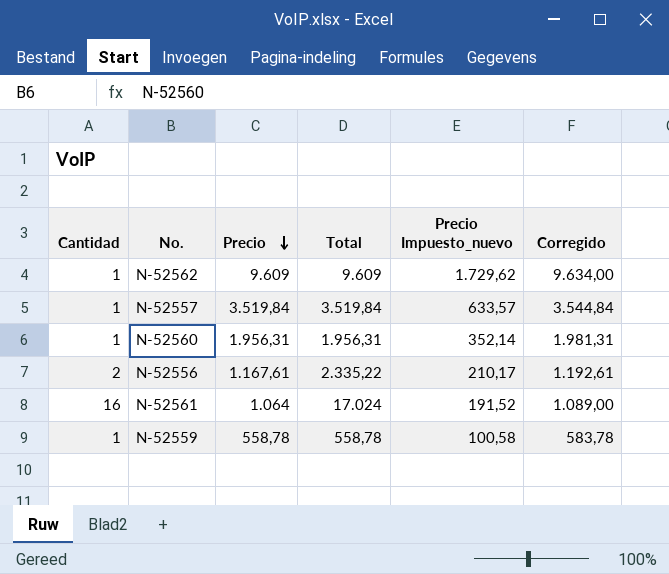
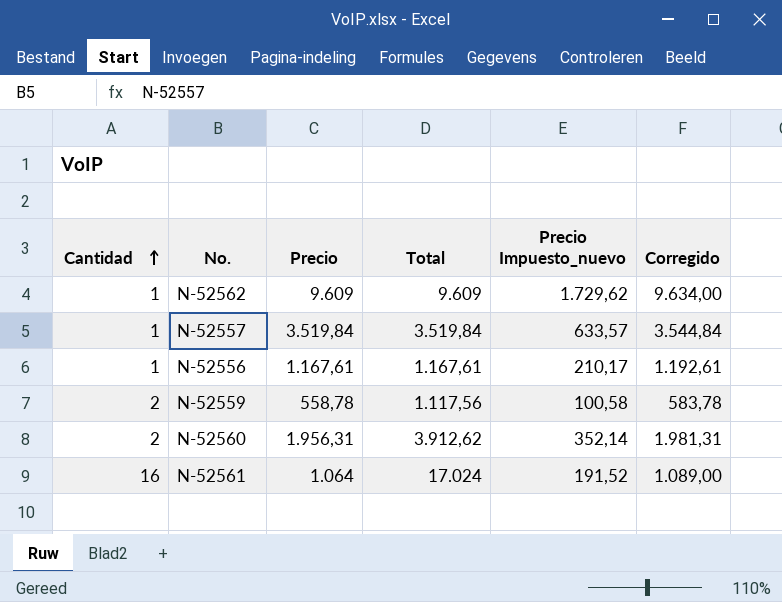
row order: Precio descending -> Cantidad ascending
N-52556 | Cantidad: 2 -> 1
N-52556 | Total: 2.335,22 -> 1.167,61
N-52559 | Cantidad: 1 -> 2
N-52559 | Total: 558,78 -> 1.117,56
N-52560 | Cantidad: 1 -> 2
N-52560 | Total: 1.956,31 -> 3.912,62

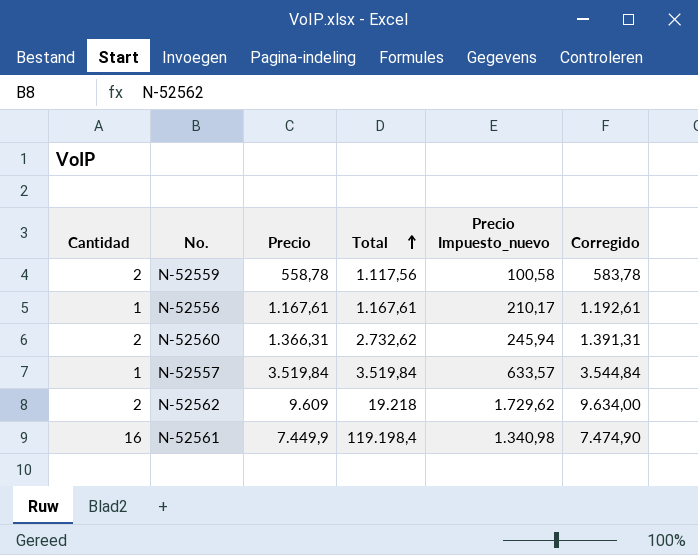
row order: Cantidad ascending -> Total ascending
N-52560 | Precio: 1.956,31 -> 1.366,31
N-52560 | Total: 3.912,62 -> 2.732,62
N-52560 | Precio Impuesto_nuevo: 352,14 -> 245,94
N-52560 | Corregido: 1.981,31 -> 1.391,31
N-52562 | Cantidad: 1 -> 2
N-52562 | Total: 9.609 -> 19.218
N-52561 | Precio: 1.064 -> 7.449,9
N-52561 | Total: 17.024 -> 119.198,4
N-52561 | Precio Impuesto_nuevo: 191,52 -> 1.340,98
N-52561 | Corregido: 1.089,00 -> 7.474,90

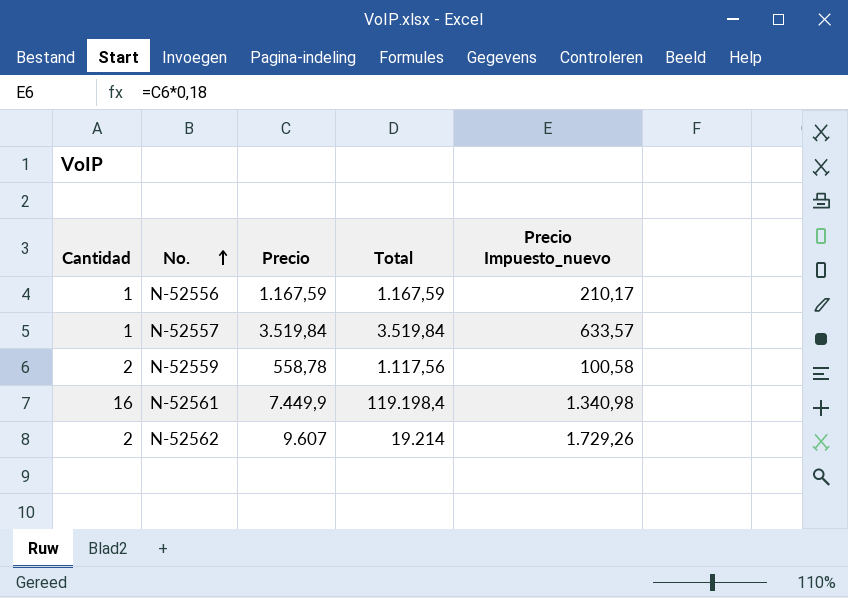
row order: Total ascending -> No. ascending
column Corregido | formula: [Precio] + 25 -> none
row N-52560: 2 | 1.366,31 | 2.732,62 | 245,94 | 1.391,31 -> none
N-52556 | Precio: 1.167,61 -> 1.167,59
N-52556 | Total: 1.167,61 -> 1.167,59
N-52562 | Precio: 9.609 -> 9.607
N-52562 | Total: 19.218 -> 19.214
N-52562 | Precio Impuesto_nuevo: 1.729,62 -> 1.729,26

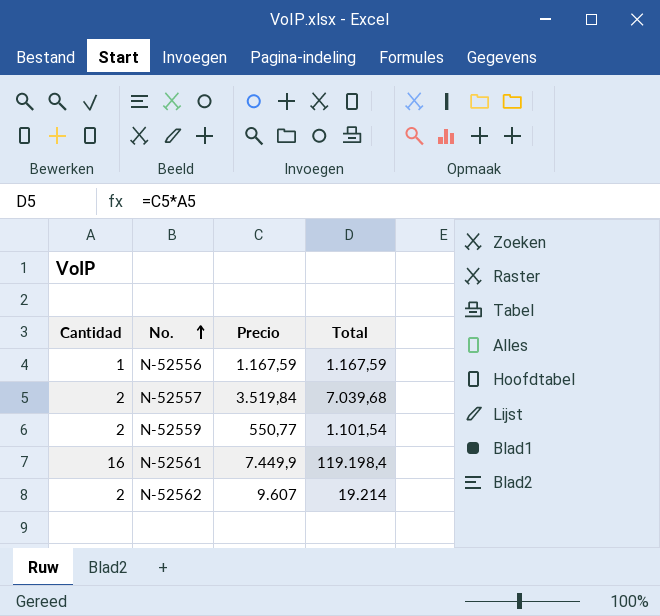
column Precio Impuesto_nuevo | formula: [Precio] * 0,18 -> none
N-52557 | Cantidad: 1 -> 2
N-52557 | Total: 3.519,84 -> 7.039,68
N-52559 | Precio: 558,78 -> 550,77
N-52559 | Total: 1.117,56 -> 1.101,54

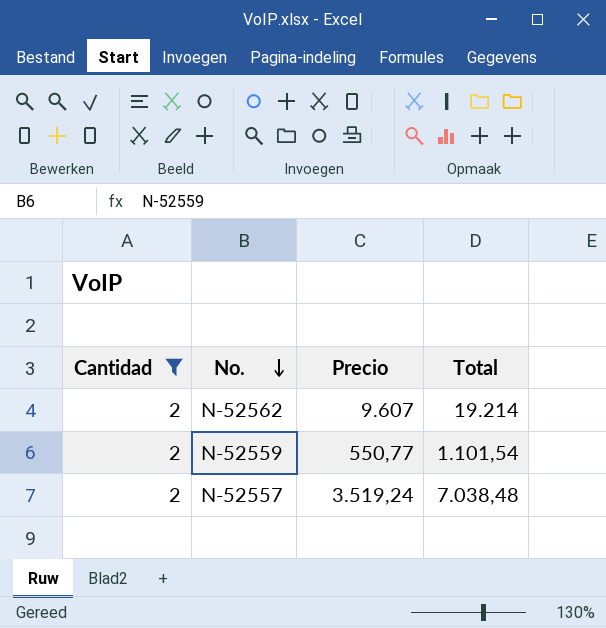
filter: none -> Cantidad = 2
row order: No. ascending -> No. descending
N-52557 | Precio: 3.519,84 -> 3.519,24
N-52557 | Total: 7.039,68 -> 7.038,48

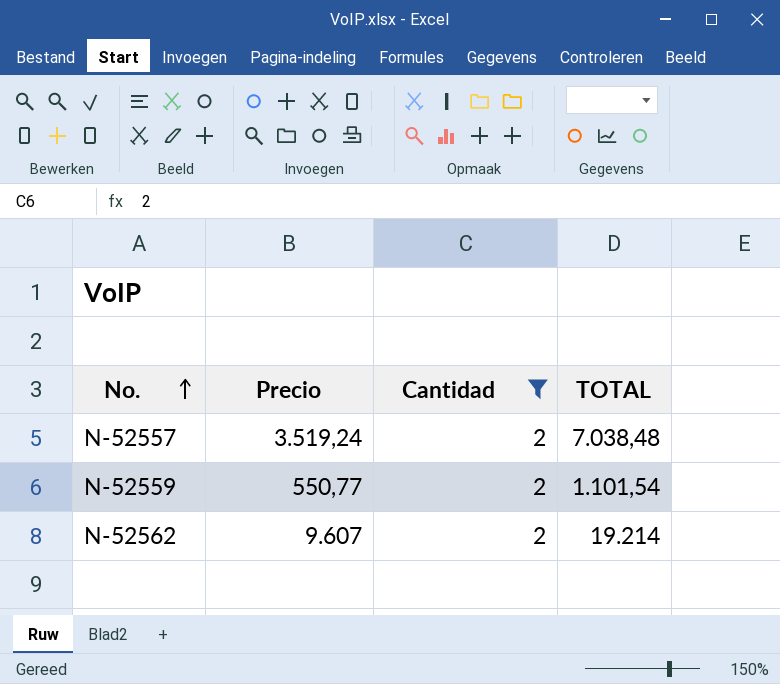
row order: No. descending -> No. ascending
column Cantidad | position: 1 -> 3
column name: Total -> TOTAL

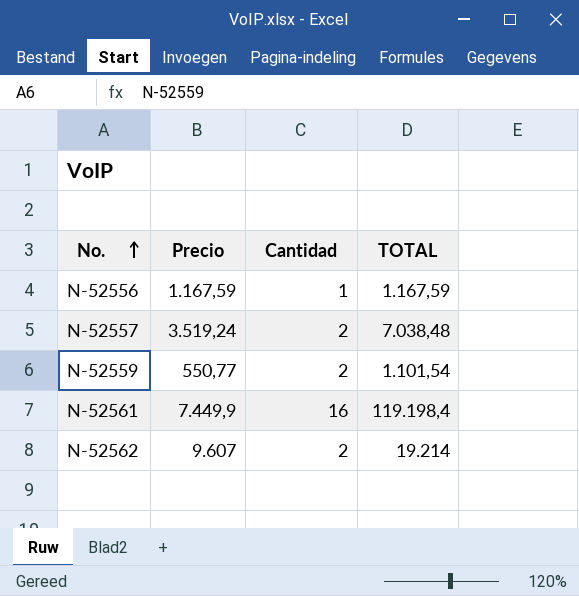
filter: Cantidad = 2 -> none

